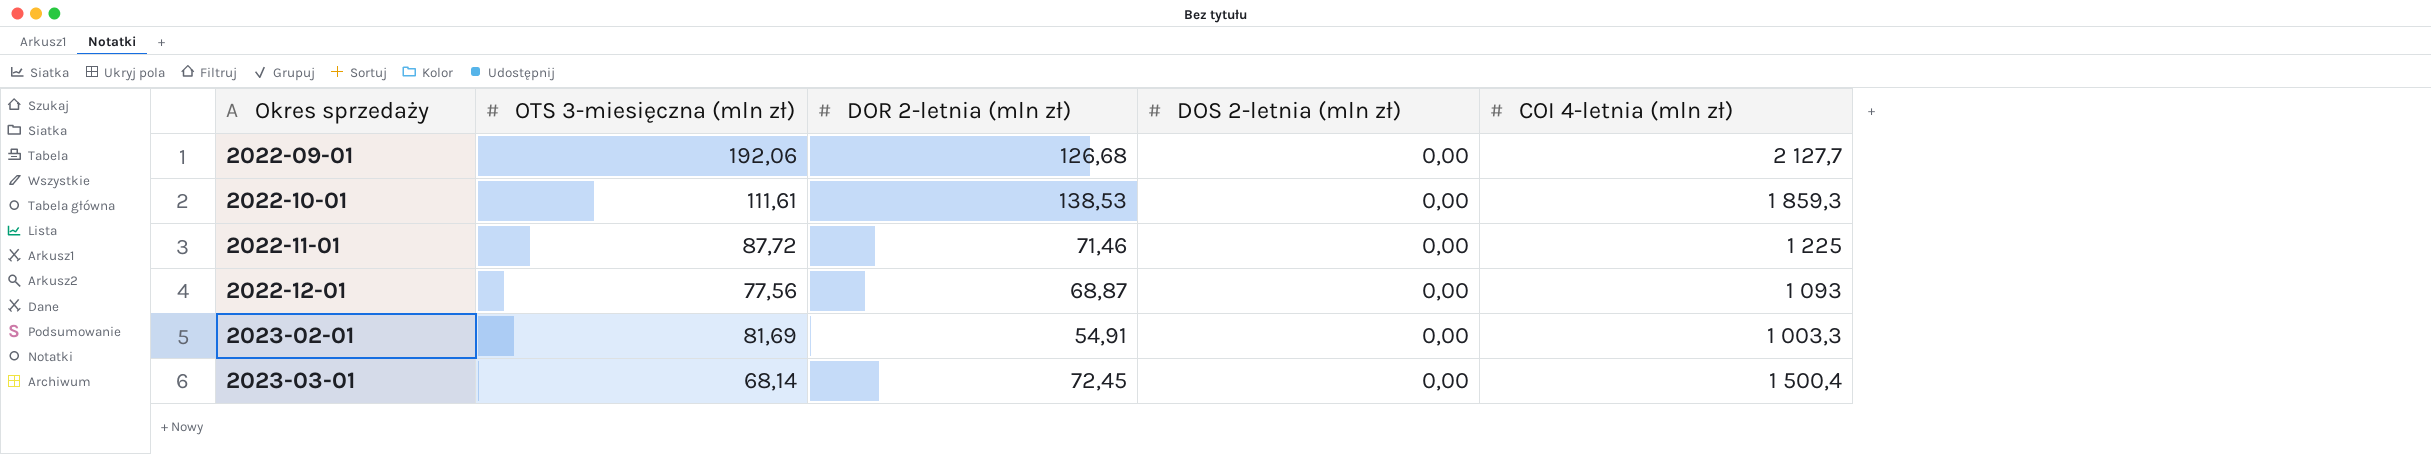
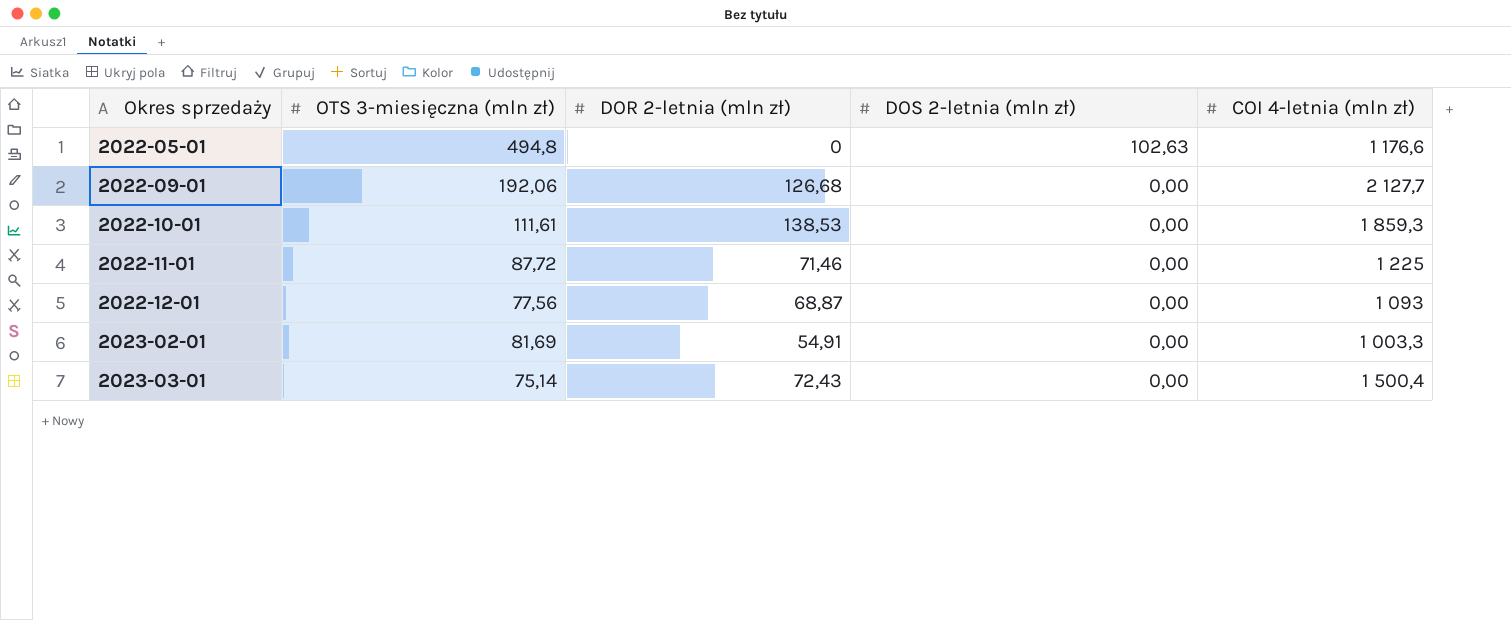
row 2022-05-01: none -> 494,8 | 0 | 102,63 | 1 176,6
2023-03-01 | OTS 3-miesięczna (mln zł): 68,14 -> 75,14
2023-03-01 | DOR 2-letnia (mln zł): 72,45 -> 72,43

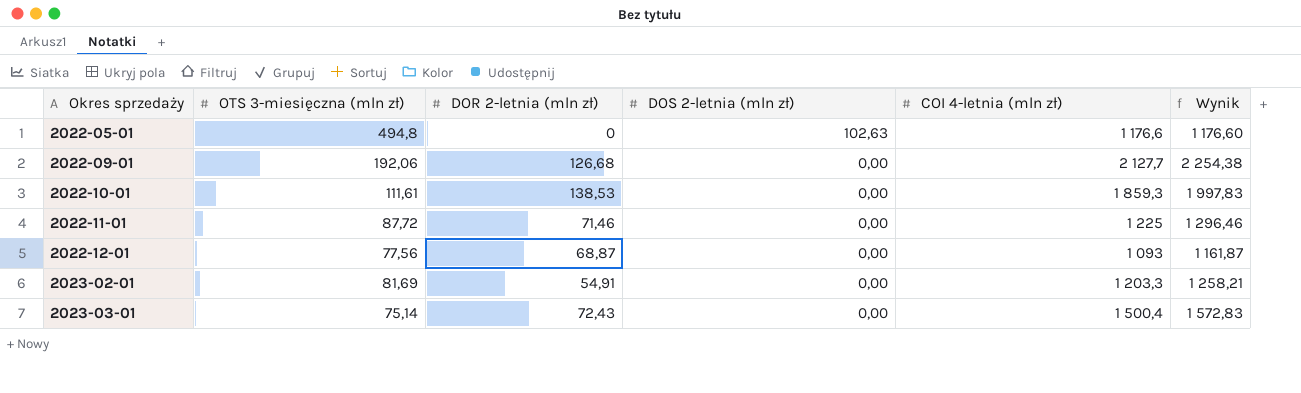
column Wynik | formula: none -> [DOR 2-letnia (mln zł)] + [COI 4-letnia (mln zł)]
2023-02-01 | COI 4-letnia (mln zł): 1 003,3 -> 1 203,3

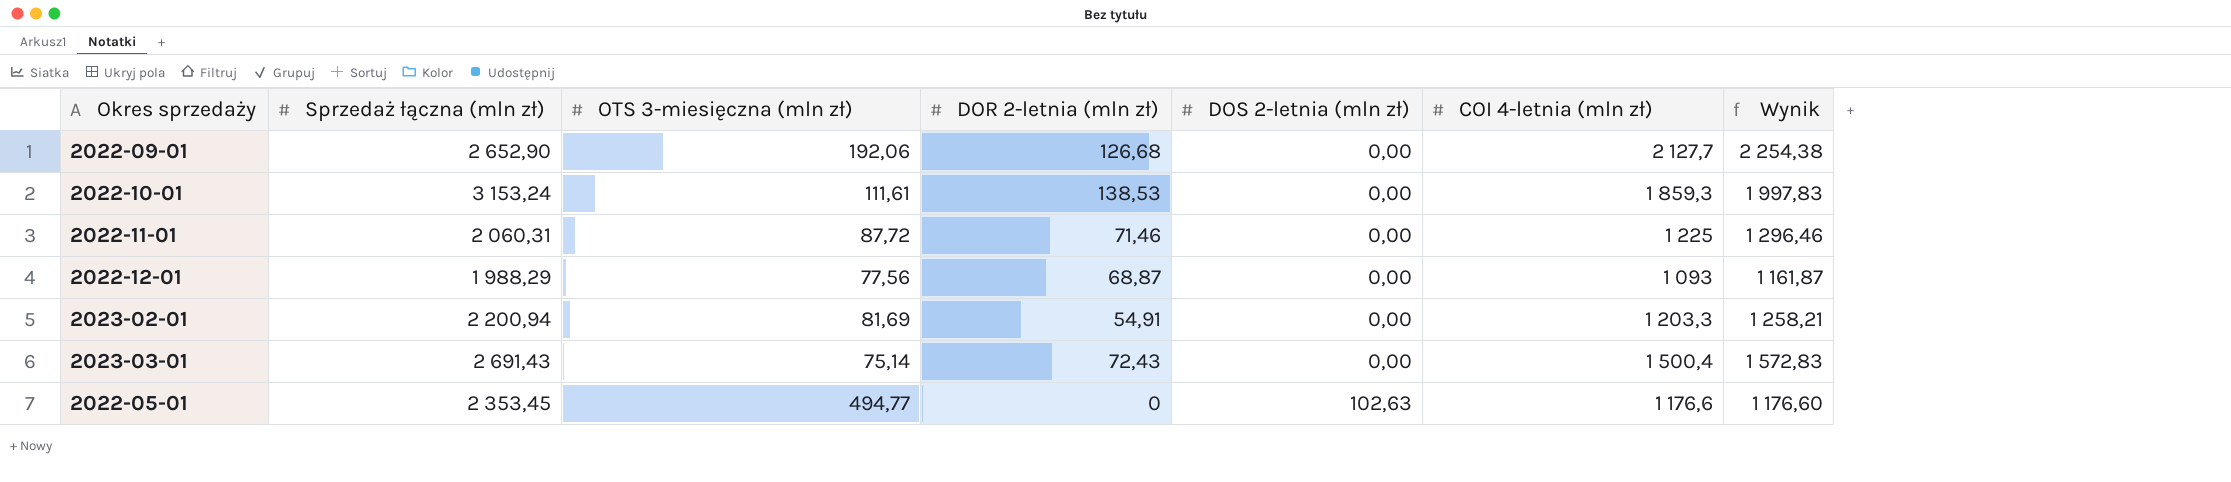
row order: Okres sprzedaży ascending -> DOS 2-letnia (mln zł) ascending
column Sprzedaż łączna (mln zł) | position: none -> 2
2022-05-01 | OTS 3-miesięczna (mln zł): 494,8 -> 494,77

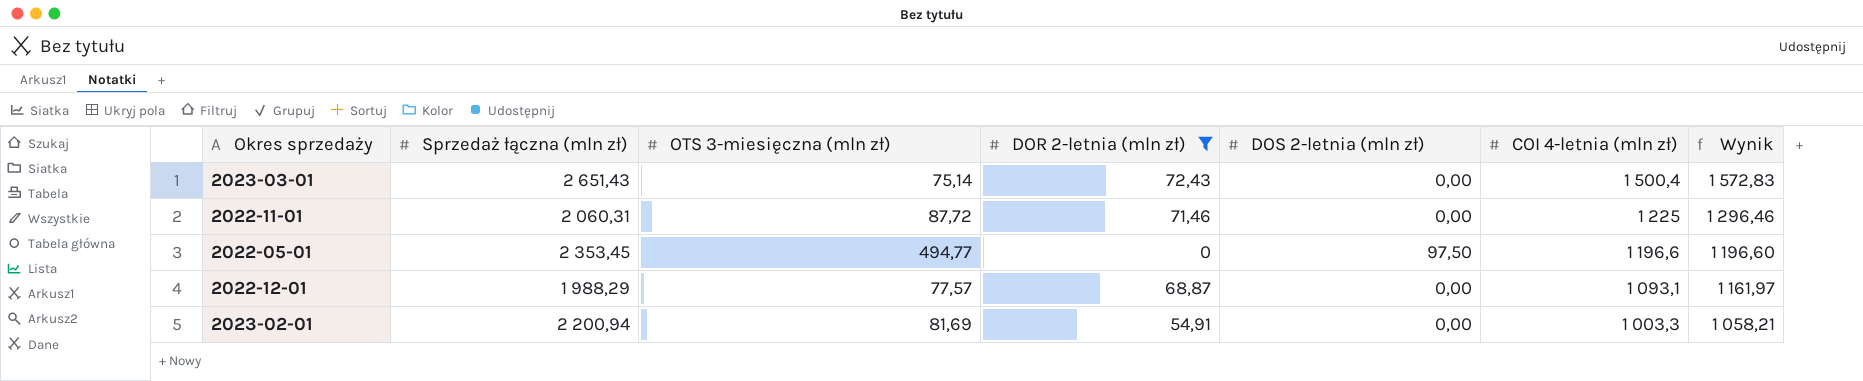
filter: none -> DOR 2-letnia (mln zł) <= 72,43
row order: DOS 2-letnia (mln zł) ascending -> COI 4-letnia (mln zł) descending
2023-03-01 | Sprzedaż łączna (mln zł): 2 691,43 -> 2 651,43
2022-05-01 | DOS 2-letnia (mln zł): 102,63 -> 97,50
2022-05-01 | COI 4-letnia (mln zł): 1 176,6 -> 1 196,6
2022-05-01 | Wynik: 1 176,60 -> 1 196,60
2022-12-01 | OTS 3-miesięczna (mln zł): 77,56 -> 77,57
2022-12-01 | COI 4-letnia (mln zł): 1 093 -> 1 093,1
2022-12-01 | Wynik: 1 161,87 -> 1 161,97
2023-02-01 | COI 4-letnia (mln zł): 1 203,3 -> 1 003,3
2023-02-01 | Wynik: 1 258,21 -> 1 058,21

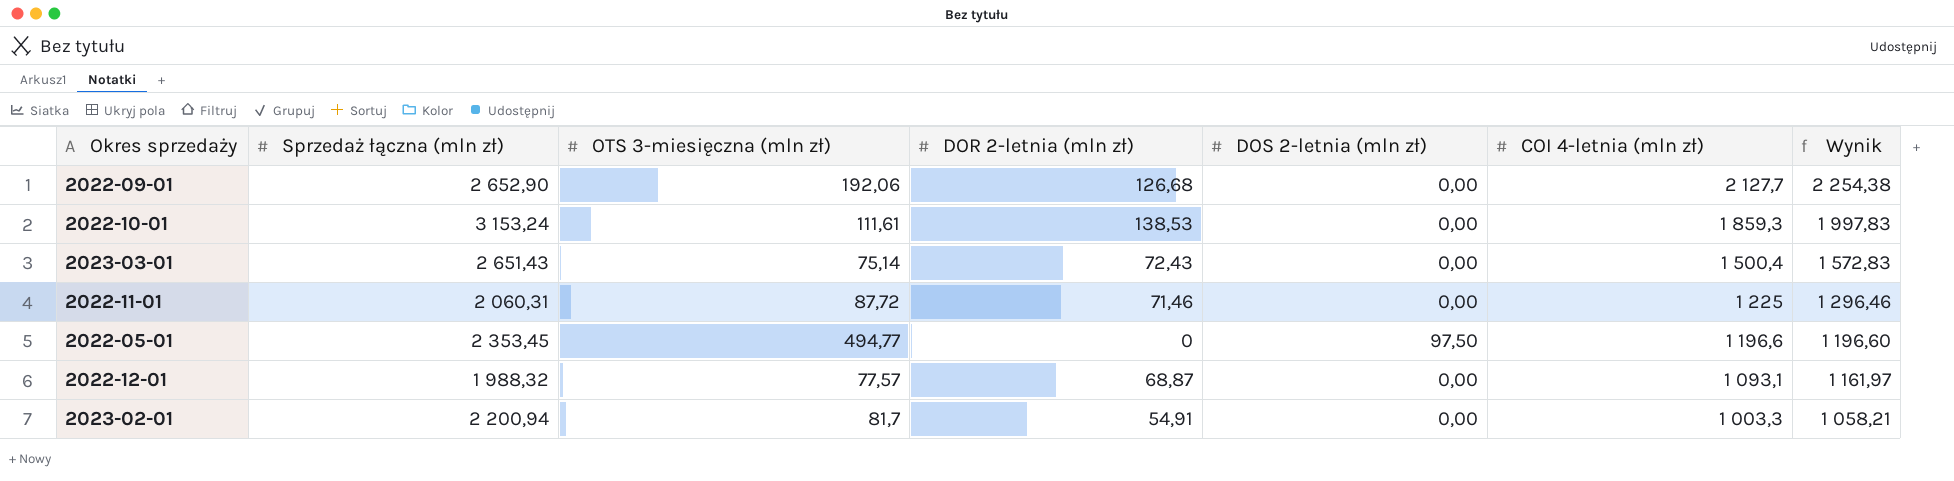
filter: DOR 2-letnia (mln zł) <= 72,43 -> none
2022-12-01 | Sprzedaż łączna (mln zł): 1 988,29 -> 1 988,32
2023-02-01 | OTS 3-miesięczna (mln zł): 81,69 -> 81,7

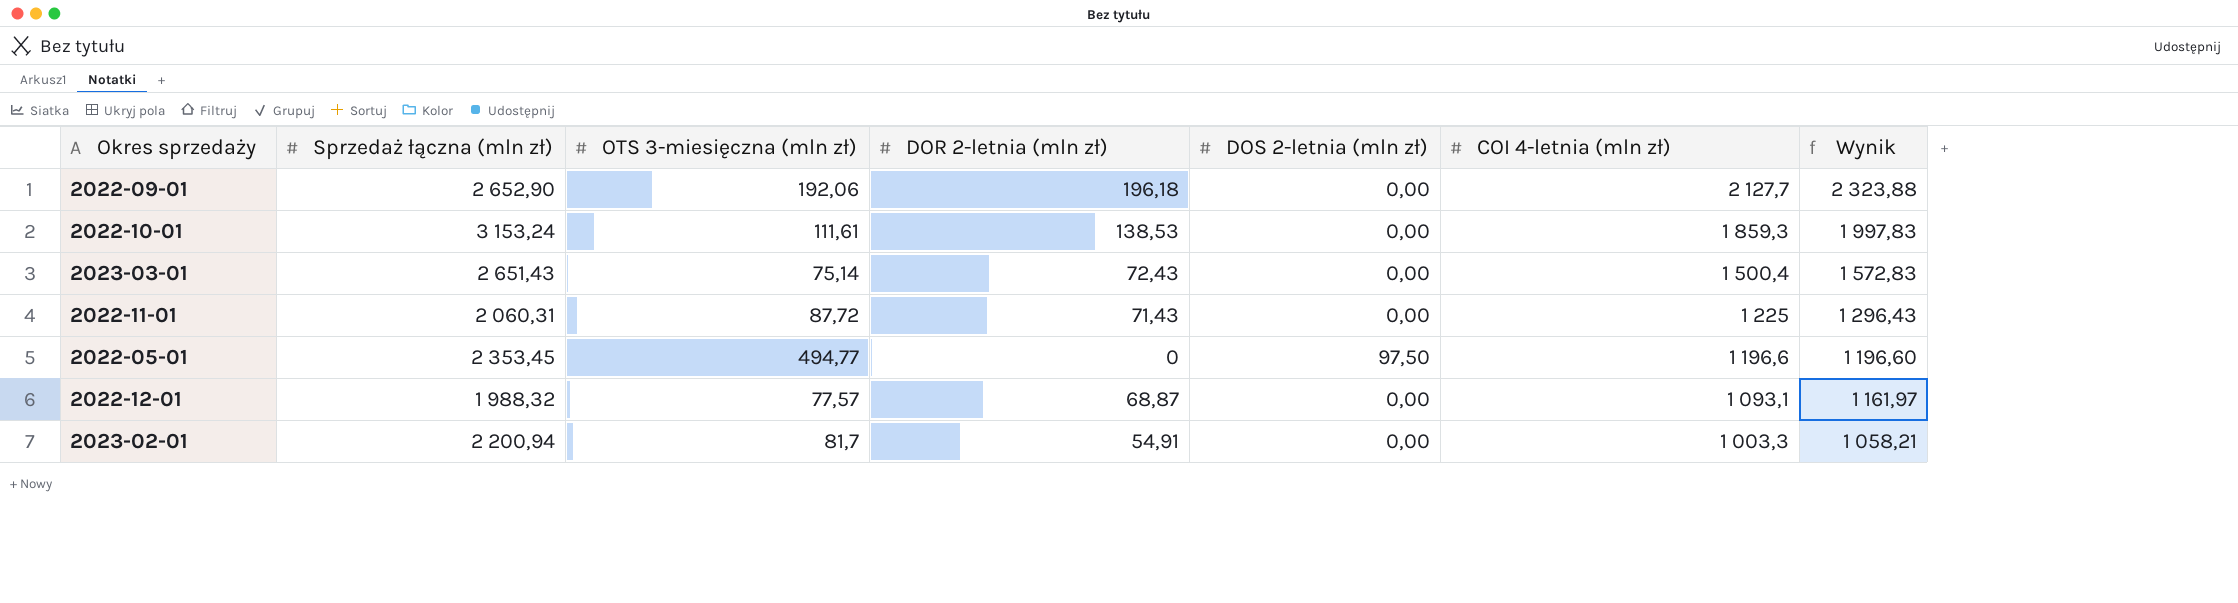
2022-09-01 | DOR 2-letnia (mln zł): 126,68 -> 196,18
2022-09-01 | Wynik: 2 254,38 -> 2 323,88
2022-11-01 | DOR 2-letnia (mln zł): 71,46 -> 71,43
2022-11-01 | Wynik: 1 296,46 -> 1 296,43

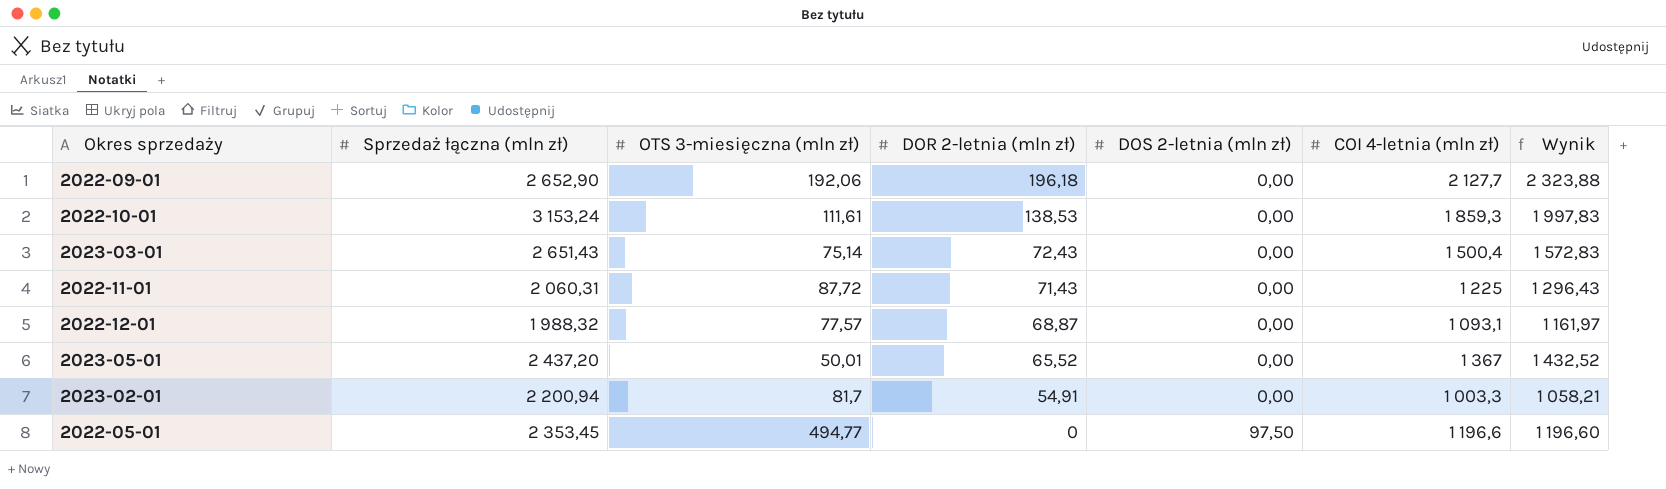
row order: COI 4-letnia (mln zł) descending -> DOR 2-letnia (mln zł) descending
row 2023-05-01: none -> 2 437,20 | 50,01 | 65,52 | 0,00 | 1 367 | 1 432,52

